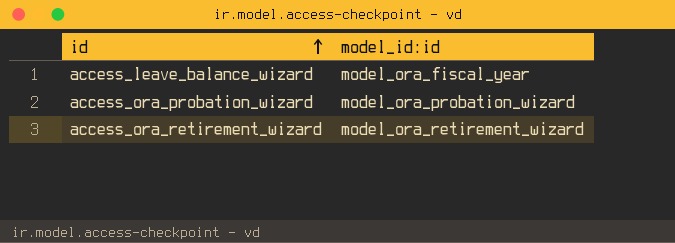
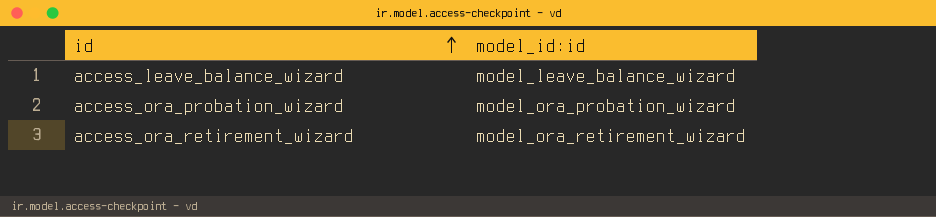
access_leave_balance_wizard | model_id:id: model_ora_fiscal_year -> model_leave_balance_wizard

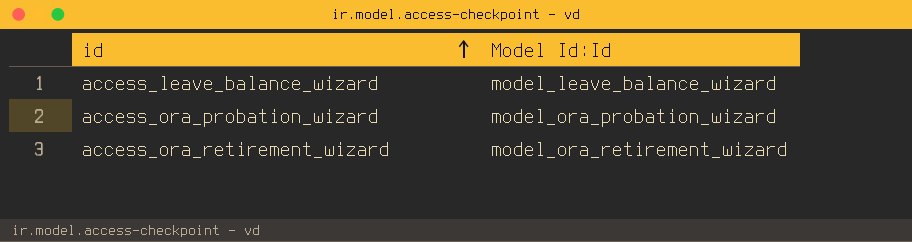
column name: model_id:id -> Model Id:Id

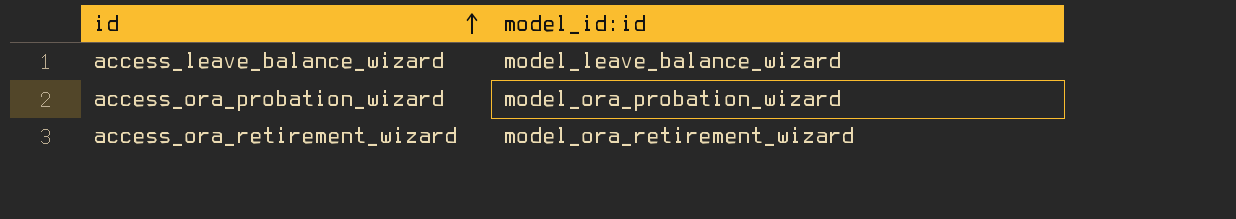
column name: Model Id:Id -> model_id:id

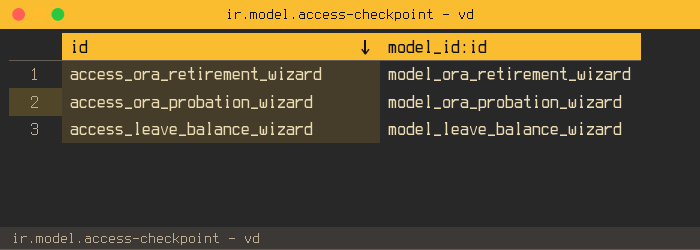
row order: id ascending -> id descending

